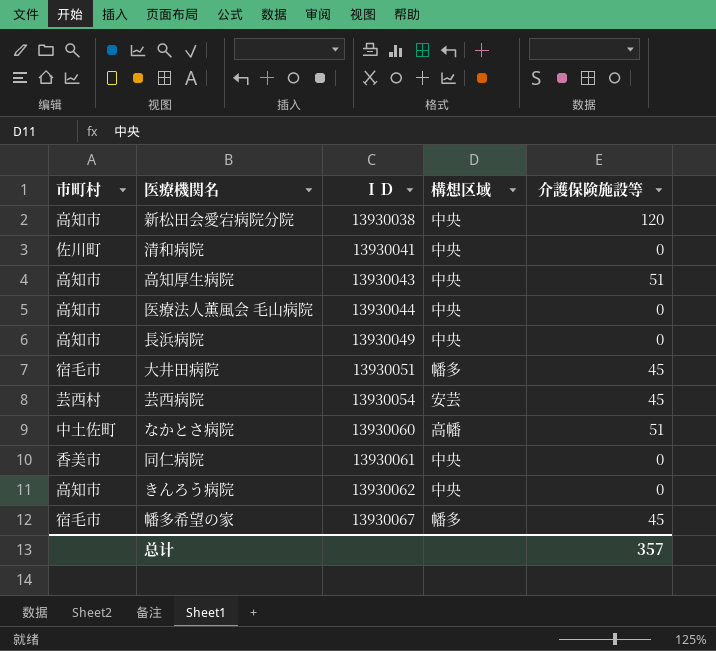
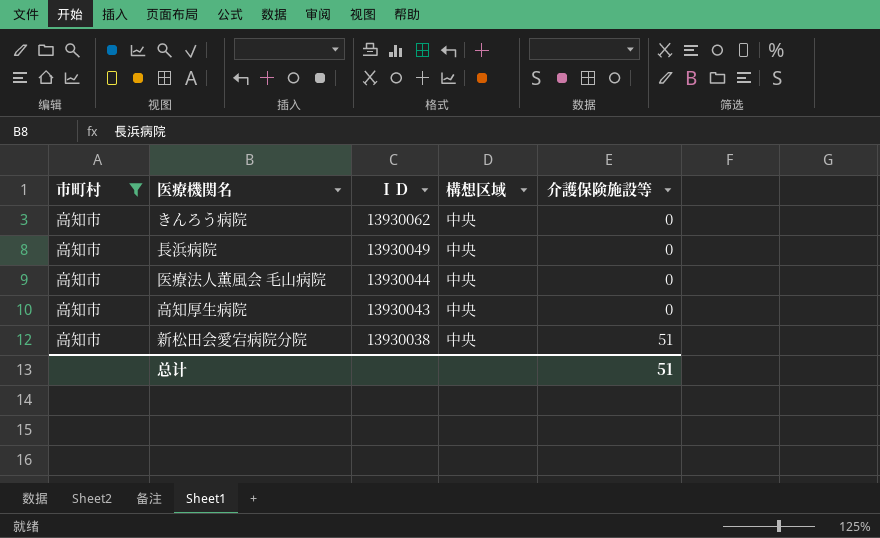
filter: none -> 市町村 = 高知市
row order: ＩＤ ascending -> ＩＤ descending
高知厚生病院 | 介護保険施設等: 51 -> 0
新松田会愛宕病院分院 | 介護保険施設等: 120 -> 51
总计 | 介護保険施設等: 357 -> 51

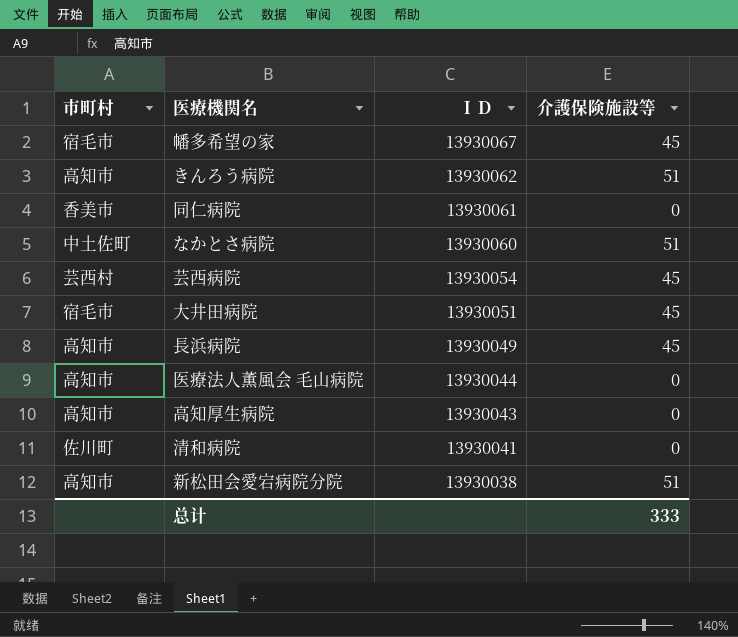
filter: 市町村 = 高知市 -> none
column 構想区域 | position: 4 -> none
きんろう病院 | 介護保険施設等: 0 -> 51
長浜病院 | 介護保険施設等: 0 -> 45
总计 | 介護保険施設等: 51 -> 333

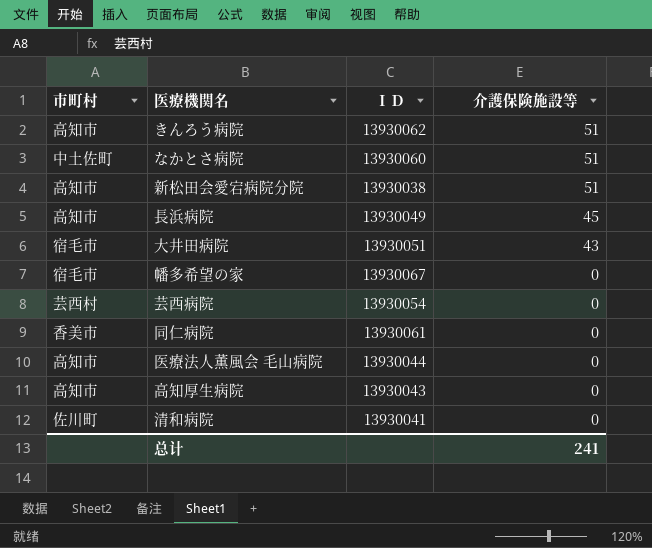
row order: ＩＤ descending -> 介護保険施設等 descending
大井田病院 | 介護保険施設等: 45 -> 43
幡多希望の家 | 介護保険施設等: 45 -> 0
芸西病院 | 介護保険施設等: 45 -> 0
总计 | 介護保険施設等: 333 -> 241

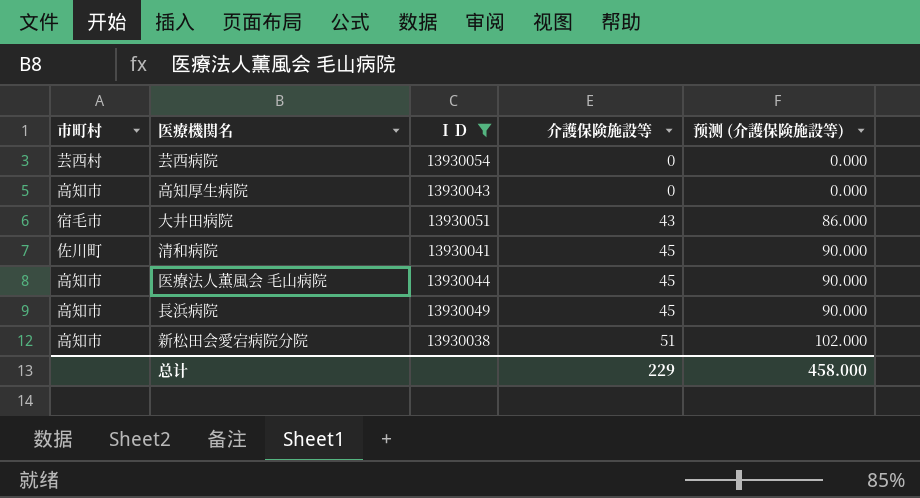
filter: none -> ＩＤ <= 13930054
row order: 介護保険施設等 descending -> 介護保険施設等 ascending
column 预测 (介護保険施設等) | formula: none -> [介護保険施設等] * 2
清和病院 | 介護保険施設等: 0 -> 45
医療法人薫風会 毛山病院 | 介護保険施設等: 0 -> 45
总计 | 介護保険施設等: 241 -> 229

